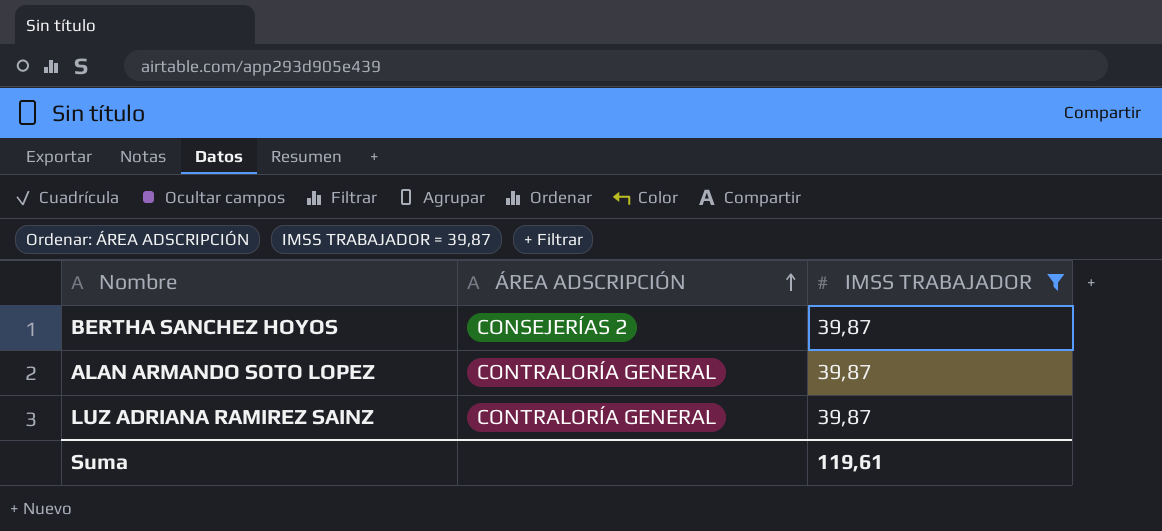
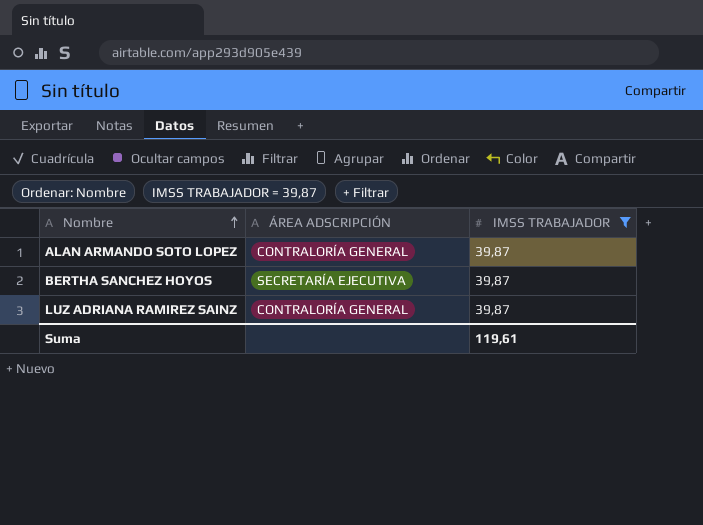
row order: ÁREA ADSCRIPCIÓN ascending -> Nombre ascending
BERTHA SANCHEZ HOYOS | ÁREA ADSCRIPCIÓN: CONSEJERÍAS 2 -> SECRETARÍA EJECUTIVA

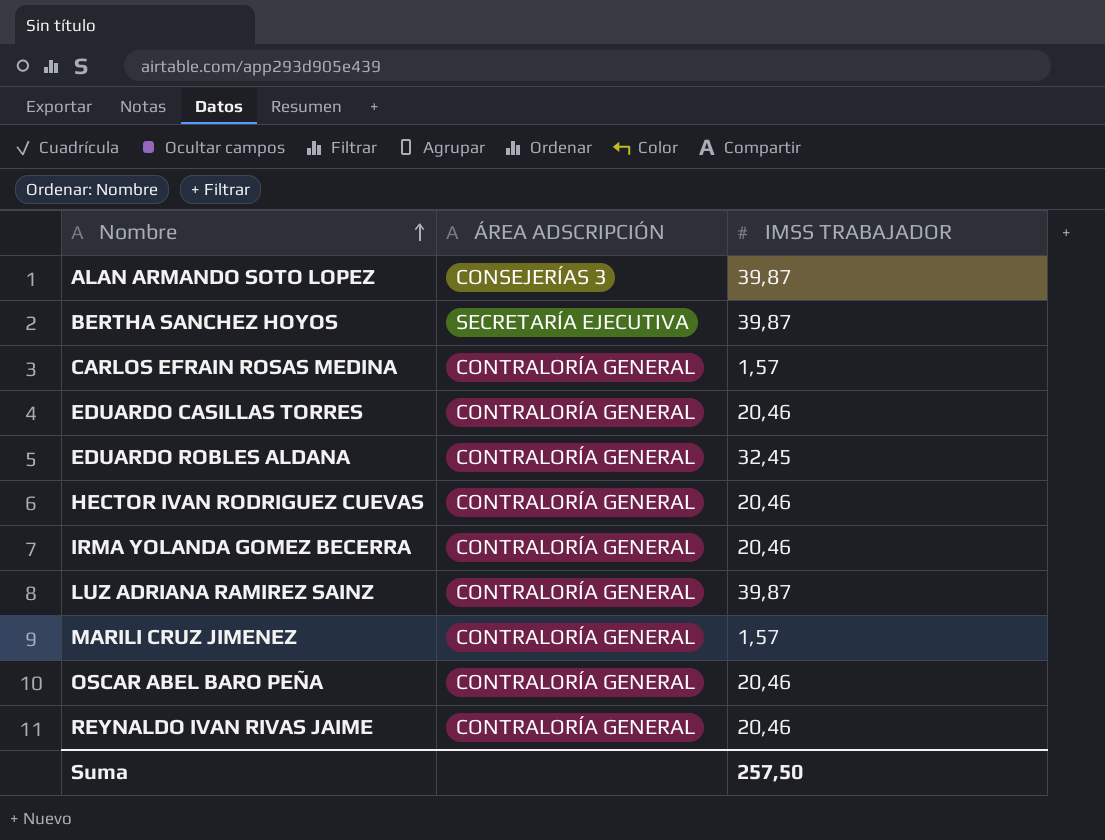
filter: IMSS TRABAJADOR = 39,87 -> none
ALAN ARMANDO SOTO LOPEZ | ÁREA ADSCRIPCIÓN: CONTRALORÍA GENERAL -> CONSEJERÍAS 3
Suma | IMSS TRABAJADOR: 119,61 -> 257,50

